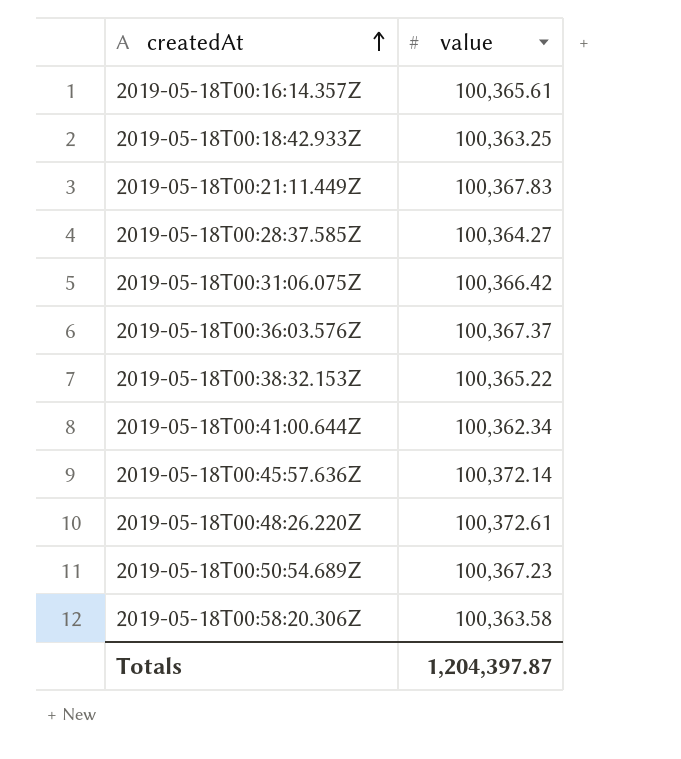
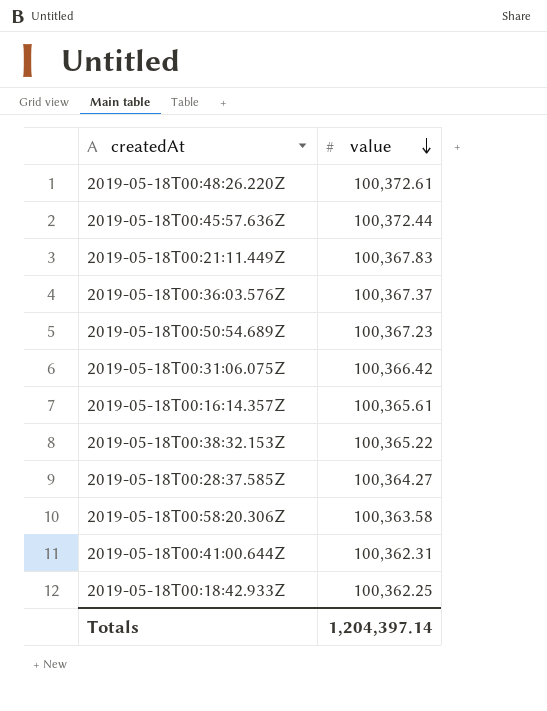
row order: createdAt ascending -> value descending
2019-05-18T00:45:57.636Z | value: 100,372.14 -> 100,372.44
2019-05-18T00:41:00.644Z | value: 100,362.34 -> 100,362.31
2019-05-18T00:18:42.933Z | value: 100,363.25 -> 100,362.25
Totals | value: 1,204,397.87 -> 1,204,397.14

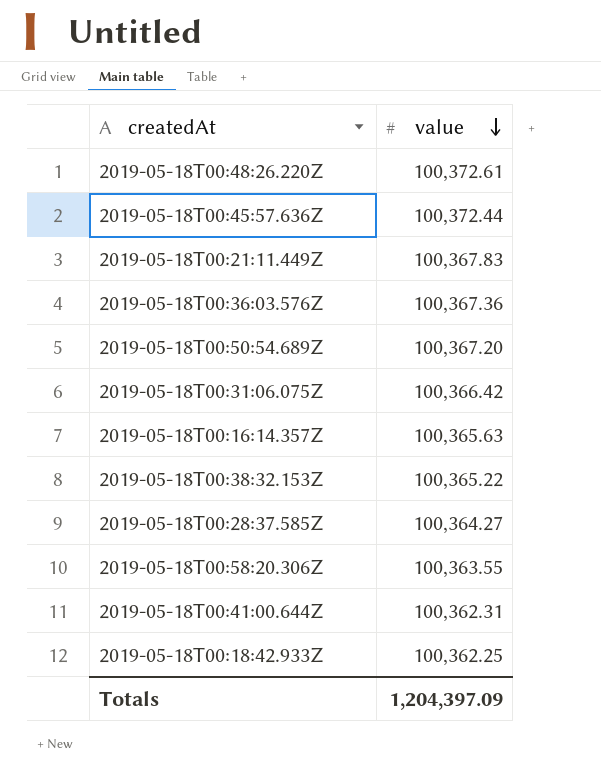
2019-05-18T00:36:03.576Z | value: 100,367.37 -> 100,367.36
2019-05-18T00:50:54.689Z | value: 100,367.23 -> 100,367.20
2019-05-18T00:16:14.357Z | value: 100,365.61 -> 100,365.63
2019-05-18T00:58:20.306Z | value: 100,363.58 -> 100,363.55
Totals | value: 1,204,397.14 -> 1,204,397.09

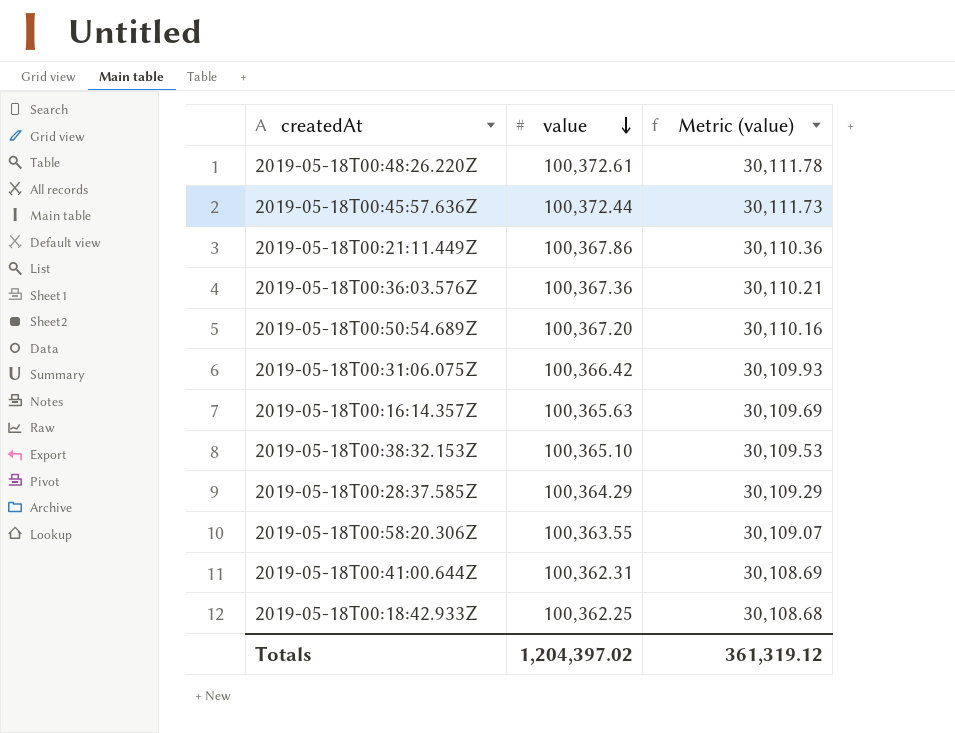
column Metric (value) | formula: none -> [value] * 0.3
2019-05-18T00:21:11.449Z | value: 100,367.83 -> 100,367.86
2019-05-18T00:38:32.153Z | value: 100,365.22 -> 100,365.10
2019-05-18T00:28:37.585Z | value: 100,364.27 -> 100,364.29
Totals | value: 1,204,397.09 -> 1,204,397.02

